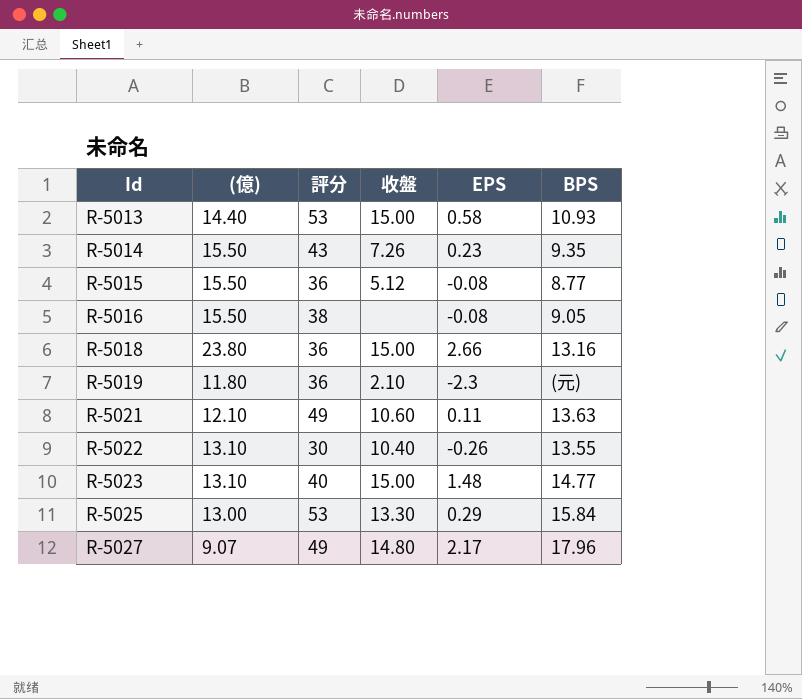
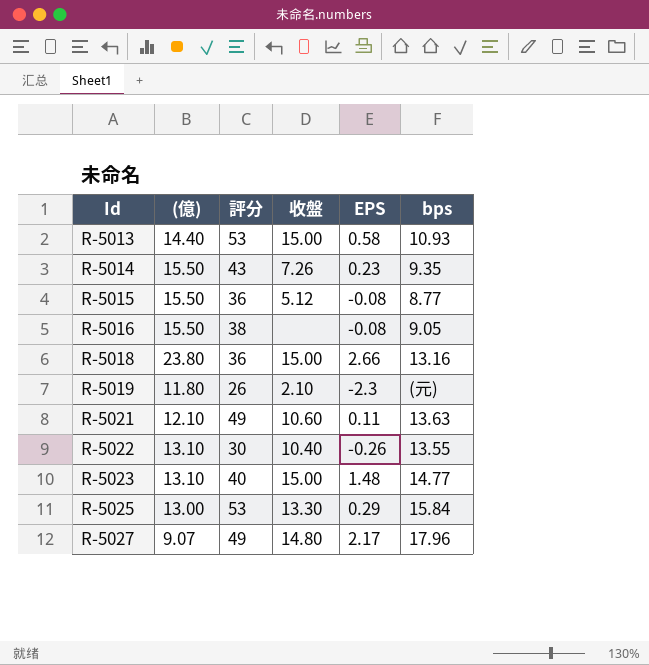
column name: BPS -> bps
R-5019 | 評分: 36 -> 26

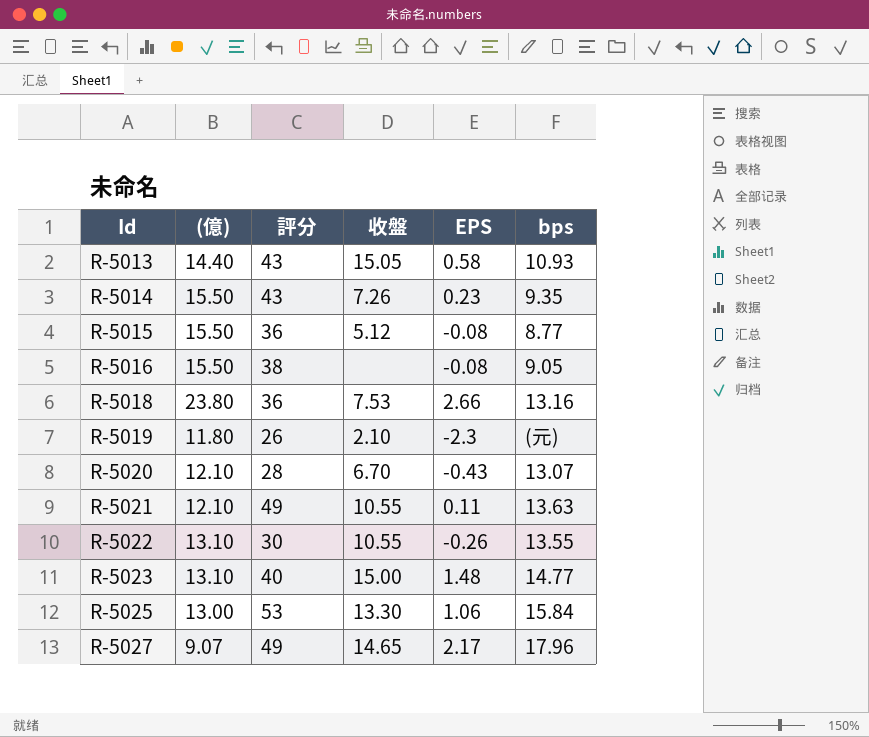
R-5013 | 評分: 53 -> 43
R-5013 | 收盤: 15.00 -> 15.05
R-5018 | 收盤: 15.00 -> 7.53
row R-5020: none -> 12.10 | 28 | 6.70 | -0.43 | 13.07
R-5021 | 收盤: 10.60 -> 10.55
R-5022 | 收盤: 10.40 -> 10.55
R-5025 | EPS: 0.29 -> 1.06
R-5027 | 收盤: 14.80 -> 14.65

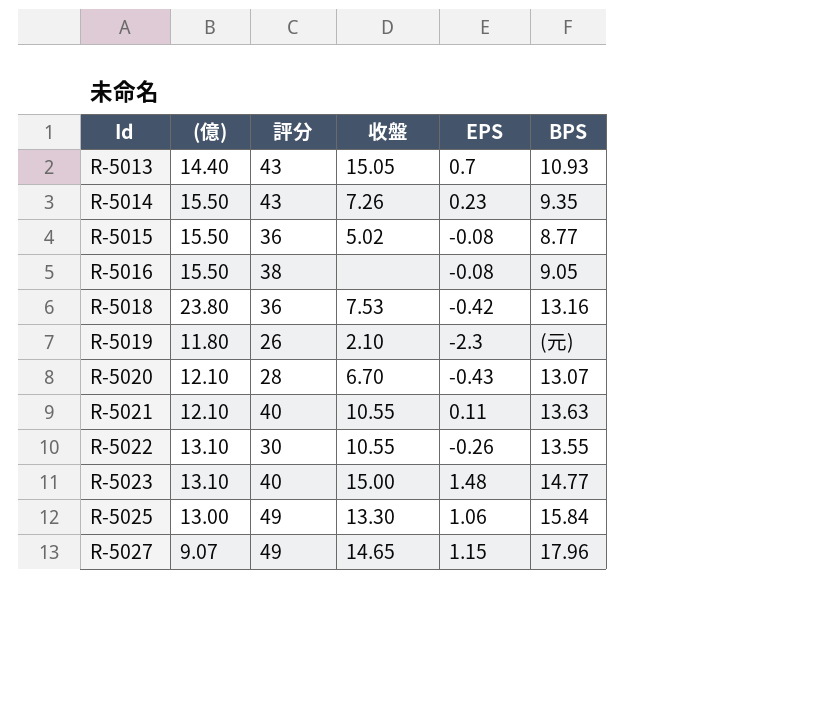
column name: bps -> BPS
R-5013 | EPS: 0.58 -> 0.7
R-5015 | 收盤: 5.12 -> 5.02
R-5018 | EPS: 2.66 -> -0.42
R-5021 | 評分: 49 -> 40
R-5025 | 評分: 53 -> 49
R-5027 | EPS: 2.17 -> 1.15

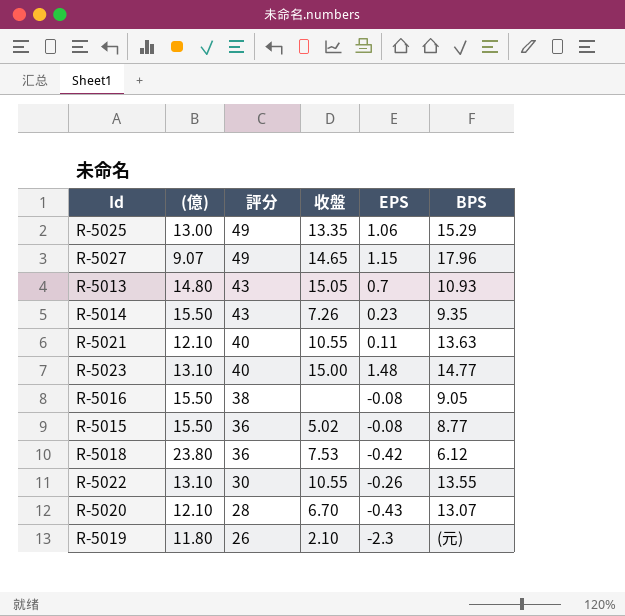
row order: Id ascending -> 評分 descending
R-5025 | 收盤: 13.30 -> 13.35
R-5025 | BPS: 15.84 -> 15.29
R-5013 | (億): 14.40 -> 14.80
R-5018 | BPS: 13.16 -> 6.12

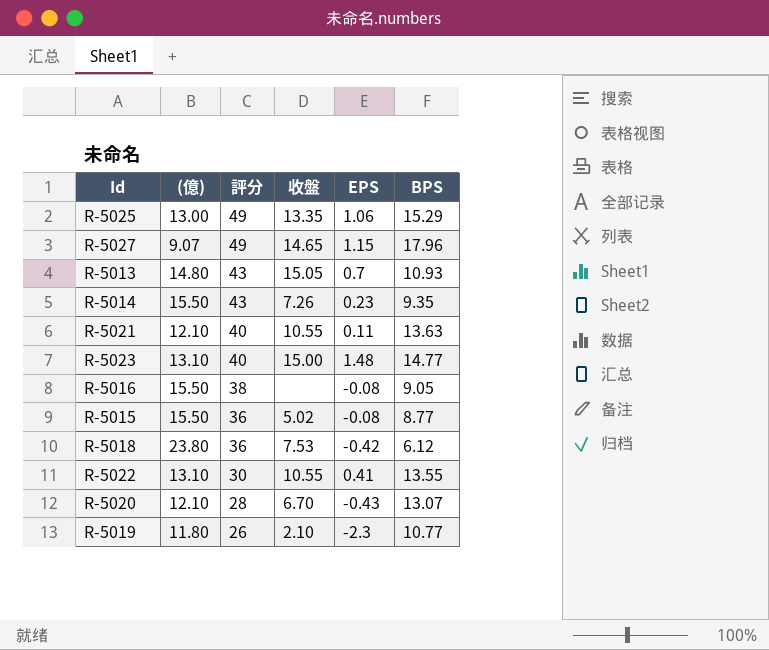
R-5022 | EPS: -0.26 -> 0.41
R-5019 | BPS: (元) -> 10.77

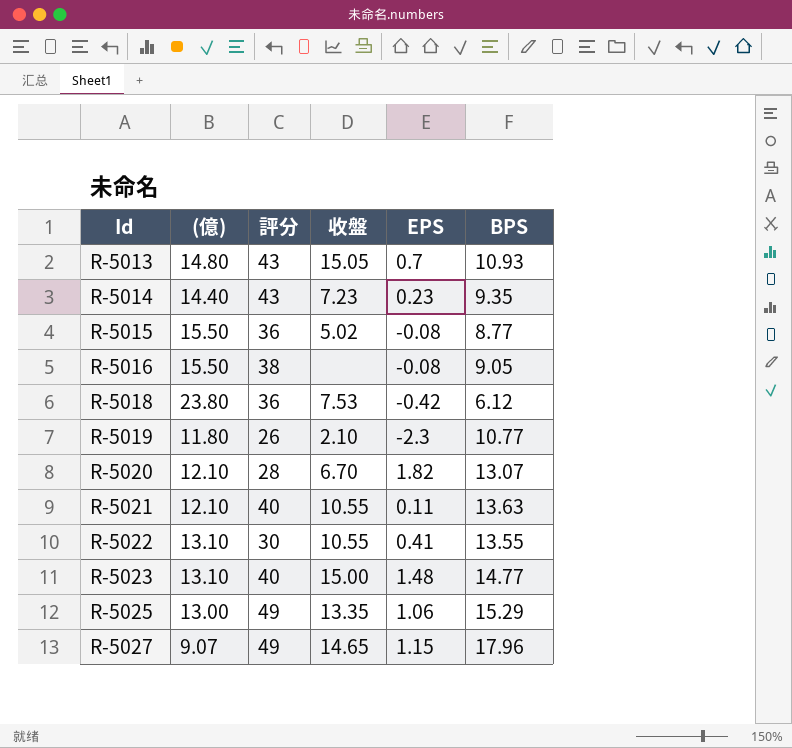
row order: 評分 descending -> Id ascending
R-5014 | (億): 15.50 -> 14.40
R-5014 | 收盤: 7.26 -> 7.23
R-5020 | EPS: -0.43 -> 1.82

